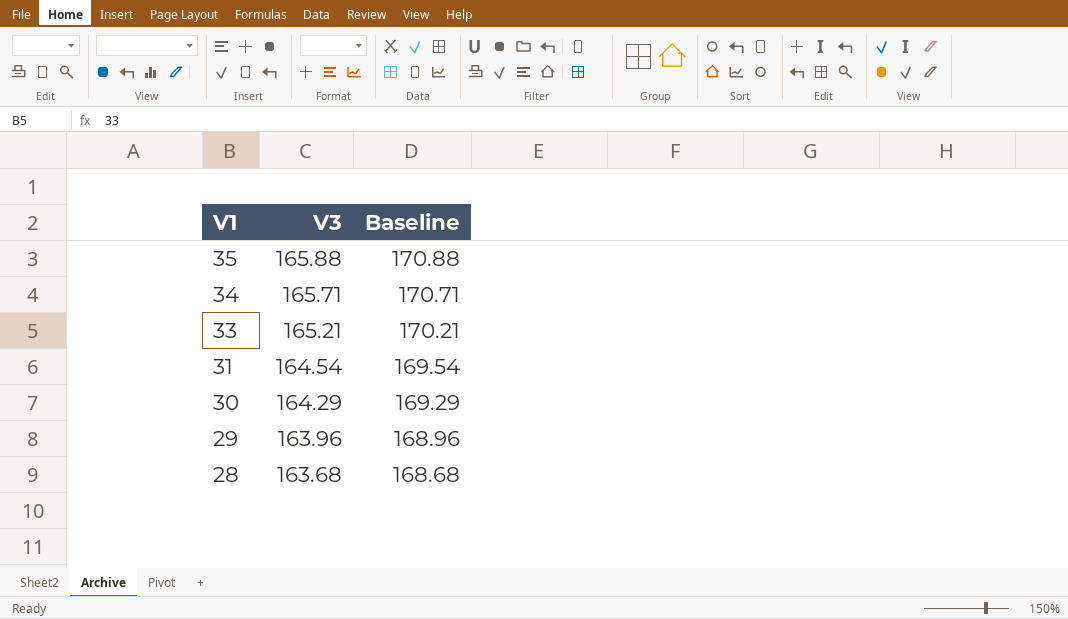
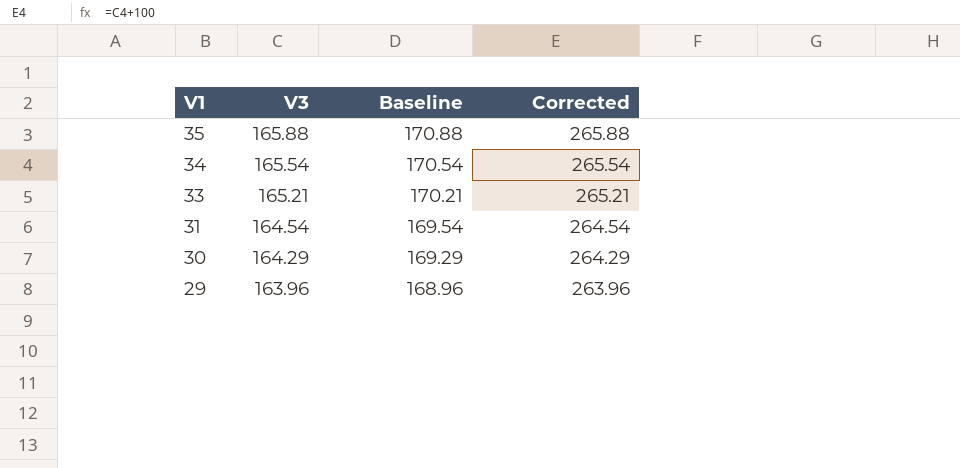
column Corrected | formula: none -> [V3] + 100
row 28: 163.68 | 168.68 -> none
34 | V3: 165.71 -> 165.54
34 | Baseline: 170.71 -> 170.54

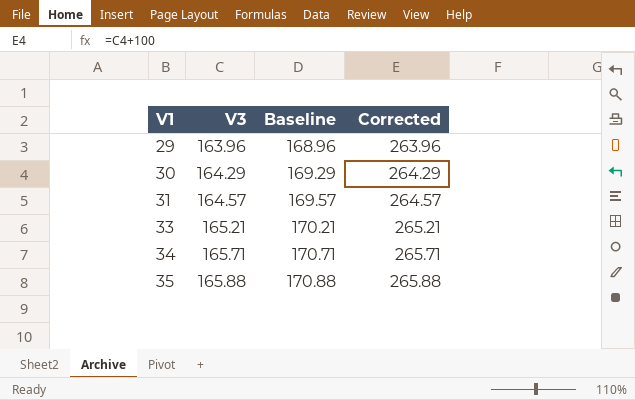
row order: V1 descending -> V1 ascending
31 | V3: 164.54 -> 164.57
31 | Baseline: 169.54 -> 169.57
31 | Corrected: 264.54 -> 264.57
34 | V3: 165.54 -> 165.71
34 | Baseline: 170.54 -> 170.71
34 | Corrected: 265.54 -> 265.71

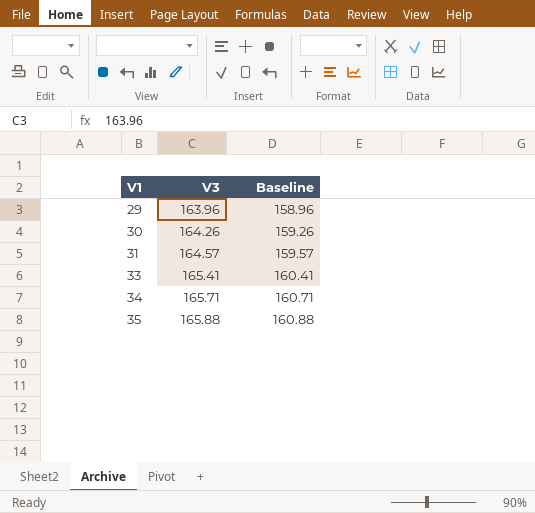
column Corrected | formula: [V3] + 100 -> none
column Baseline | formula: [V3] + 5 -> [V3] - 5
30 | V3: 164.29 -> 164.26
33 | V3: 165.21 -> 165.41

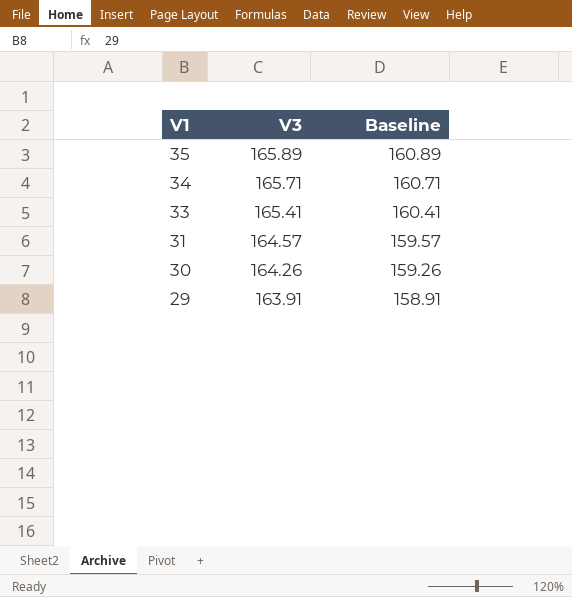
row order: V1 ascending -> V1 descending
35 | V3: 165.88 -> 165.89
35 | Baseline: 160.88 -> 160.89
29 | V3: 163.96 -> 163.91
29 | Baseline: 158.96 -> 158.91

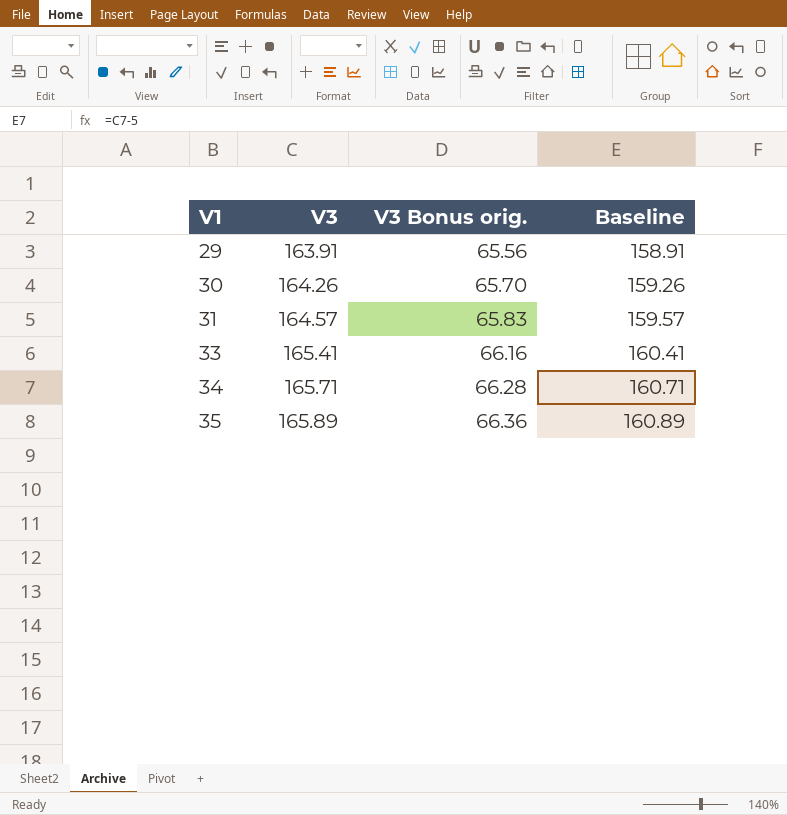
row order: V1 descending -> V1 ascending
column V3 Bonus orig. | formula: none -> [V3] * 0.4

